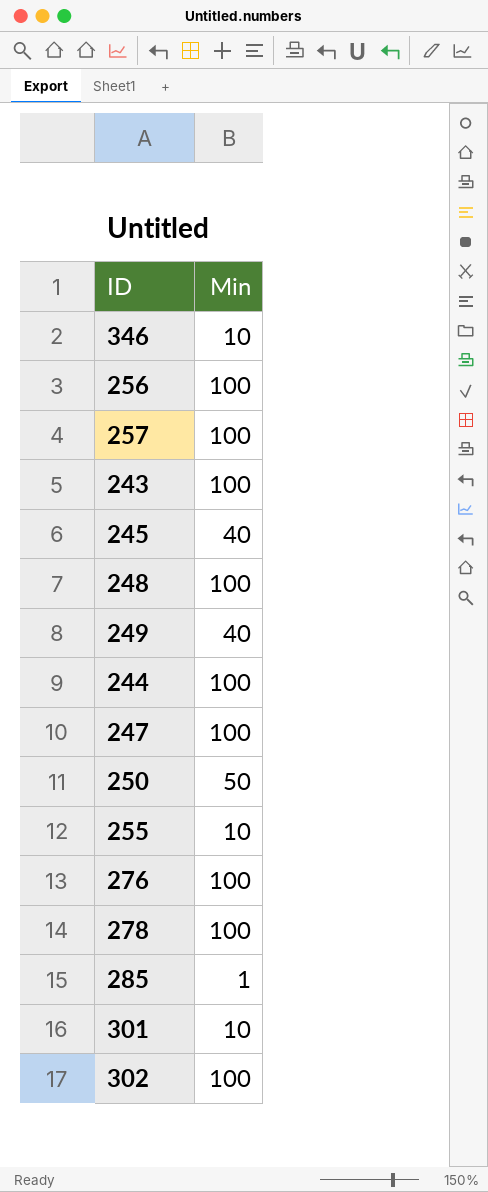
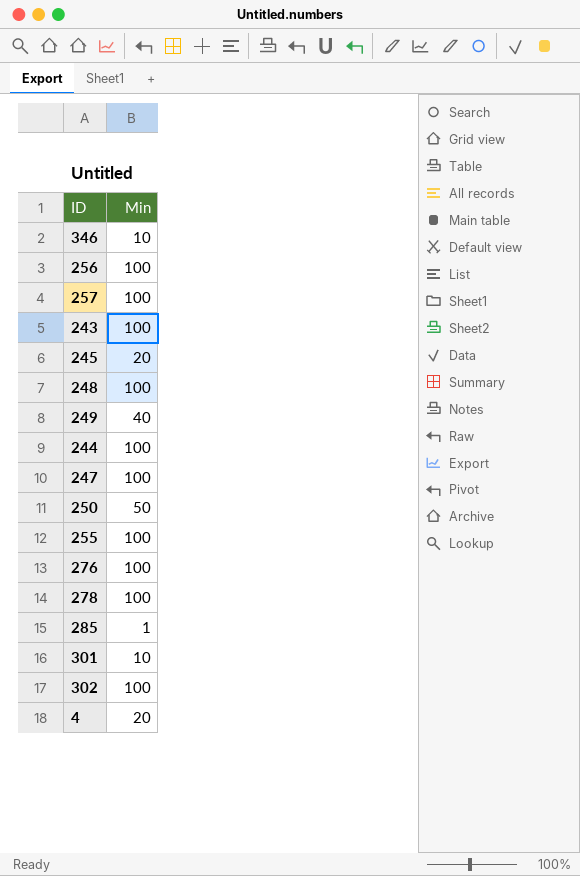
245 | Min: 40 -> 20
255 | Min: 10 -> 100
row 4: none -> 20

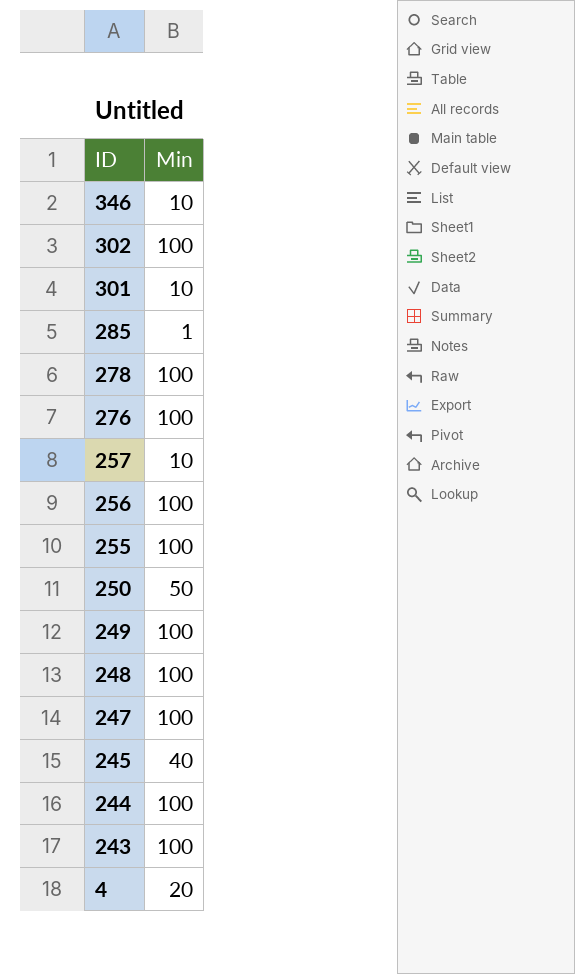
row order: none -> ID descending
257 | Min: 100 -> 10
249 | Min: 40 -> 100
245 | Min: 20 -> 40

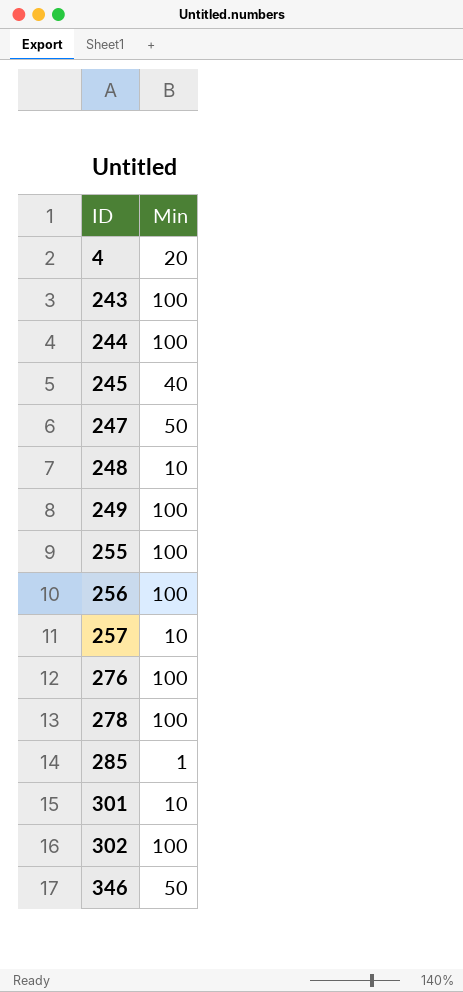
row order: ID descending -> ID ascending
row 250: 50 -> none
247 | Min: 100 -> 50
248 | Min: 100 -> 10
346 | Min: 10 -> 50

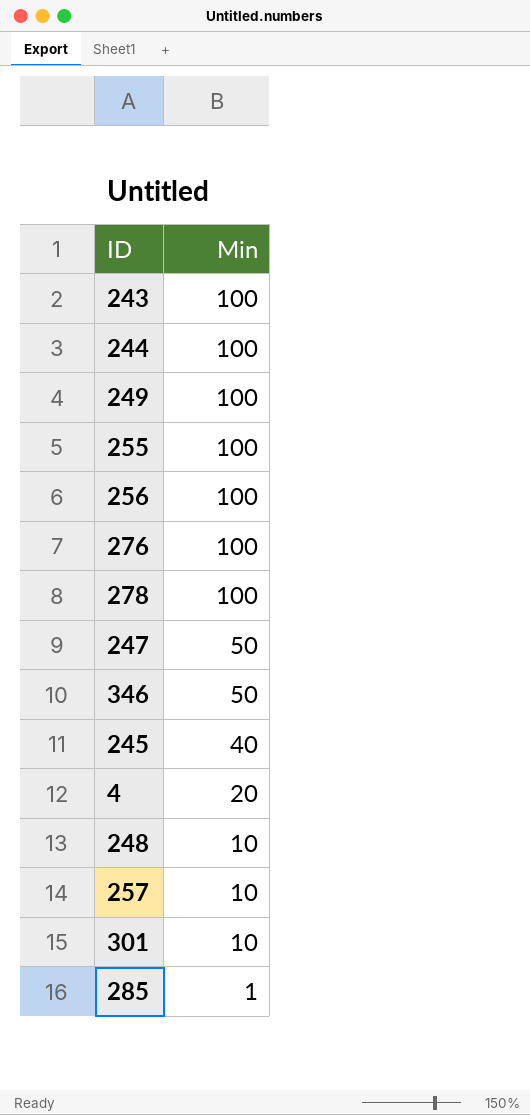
row order: ID ascending -> Min descending
row 302: 100 -> none

